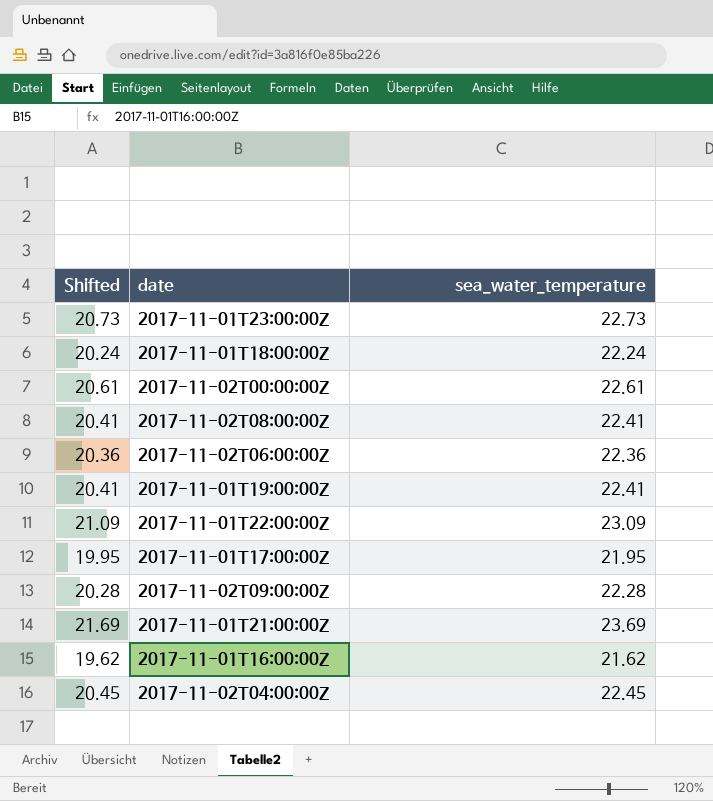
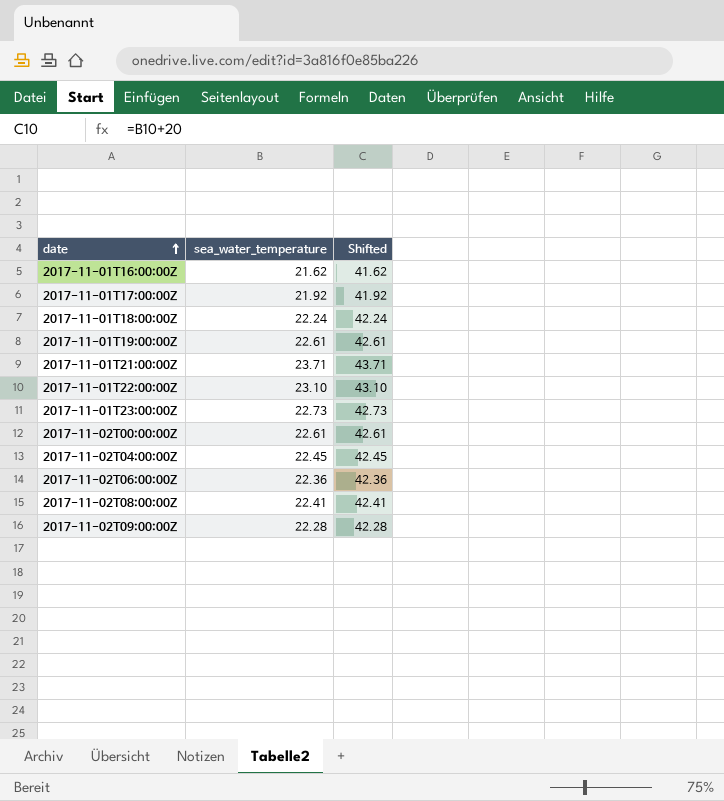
row order: none -> date ascending
column Shifted | formula: [sea_water_temperature] - 2 -> [sea_water_temperature] + 20
column Shifted | position: 1 -> 3
2017-11-01T17:00:00Z | sea_water_temperature: 21.95 -> 21.92
2017-11-01T19:00:00Z | sea_water_temperature: 22.41 -> 22.61
2017-11-01T21:00:00Z | sea_water_temperature: 23.69 -> 23.71
2017-11-01T22:00:00Z | sea_water_temperature: 23.09 -> 23.10

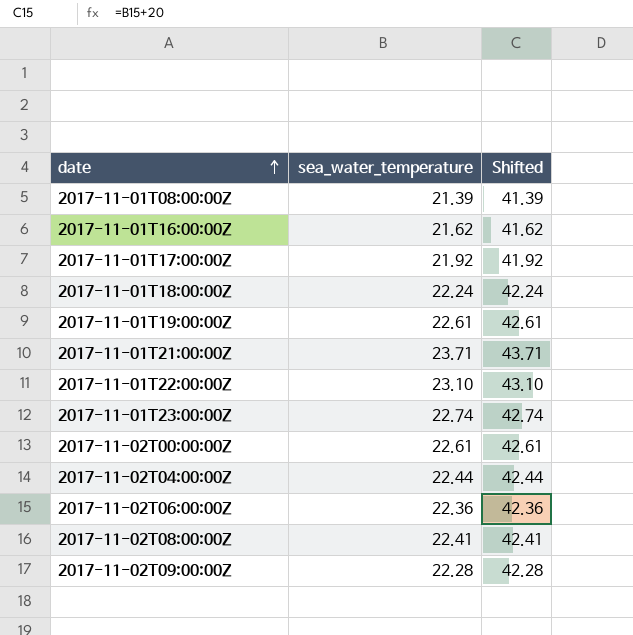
row 2017-11-01T08:00:00Z: none -> 21.39 | 41.39
2017-11-01T23:00:00Z | sea_water_temperature: 22.73 -> 22.74
2017-11-01T23:00:00Z | Shifted: 42.73 -> 42.74
2017-11-02T04:00:00Z | sea_water_temperature: 22.45 -> 22.44
2017-11-02T04:00:00Z | Shifted: 42.45 -> 42.44

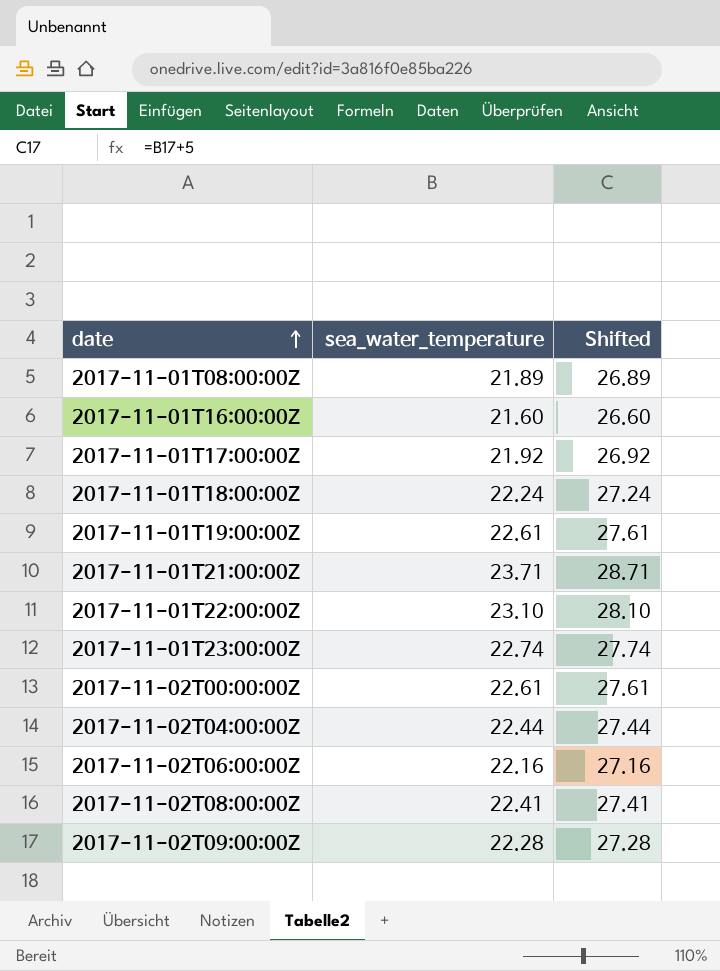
column Shifted | formula: [sea_water_temperature] + 20 -> [sea_water_temperature] + 5
2017-11-01T08:00:00Z | sea_water_temperature: 21.39 -> 21.89
2017-11-01T16:00:00Z | sea_water_temperature: 21.62 -> 21.60
2017-11-02T06:00:00Z | sea_water_temperature: 22.36 -> 22.16

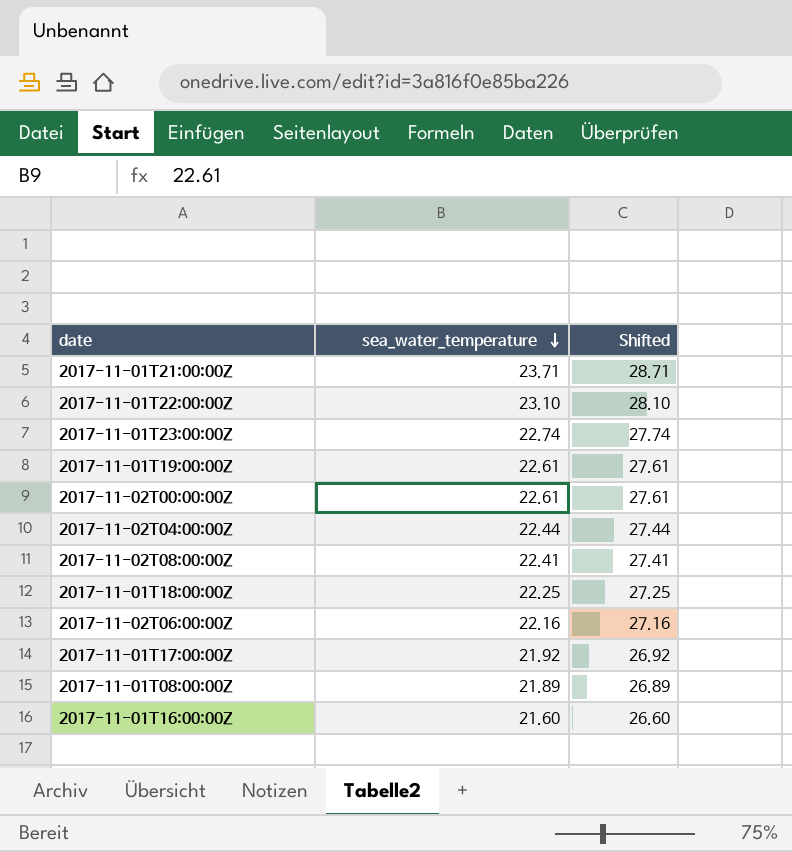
row order: date ascending -> sea_water_temperature descending
row 2017-11-02T09:00:00Z: 22.28 | 27.28 -> none
2017-11-01T18:00:00Z | sea_water_temperature: 22.24 -> 22.25
2017-11-01T18:00:00Z | Shifted: 27.24 -> 27.25

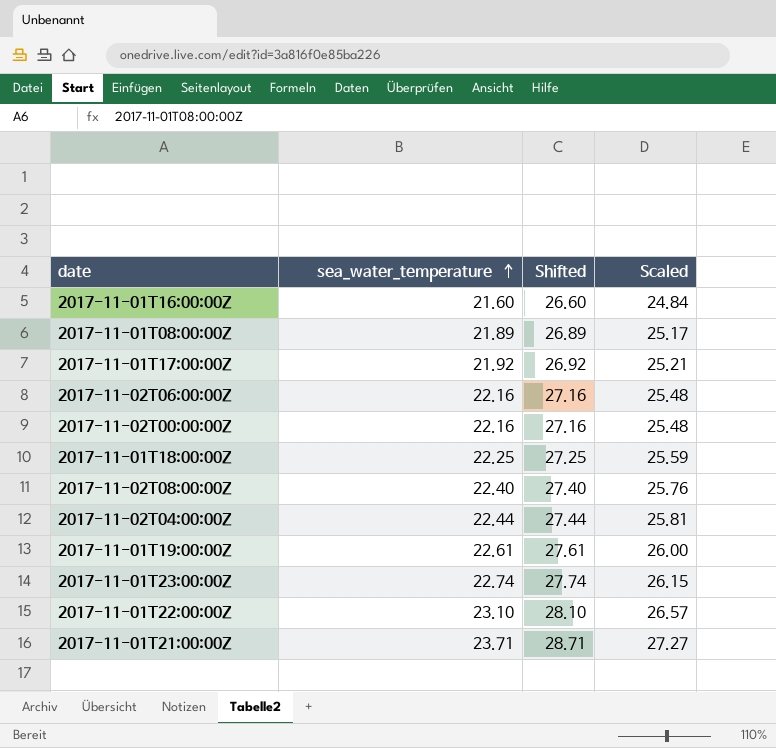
row order: sea_water_temperature descending -> sea_water_temperature ascending
column Scaled | formula: none -> [sea_water_temperature] * 1.15
2017-11-02T00:00:00Z | sea_water_temperature: 22.61 -> 22.16
2017-11-02T00:00:00Z | Shifted: 27.61 -> 27.16
2017-11-02T08:00:00Z | sea_water_temperature: 22.41 -> 22.40
2017-11-02T08:00:00Z | Shifted: 27.41 -> 27.40

